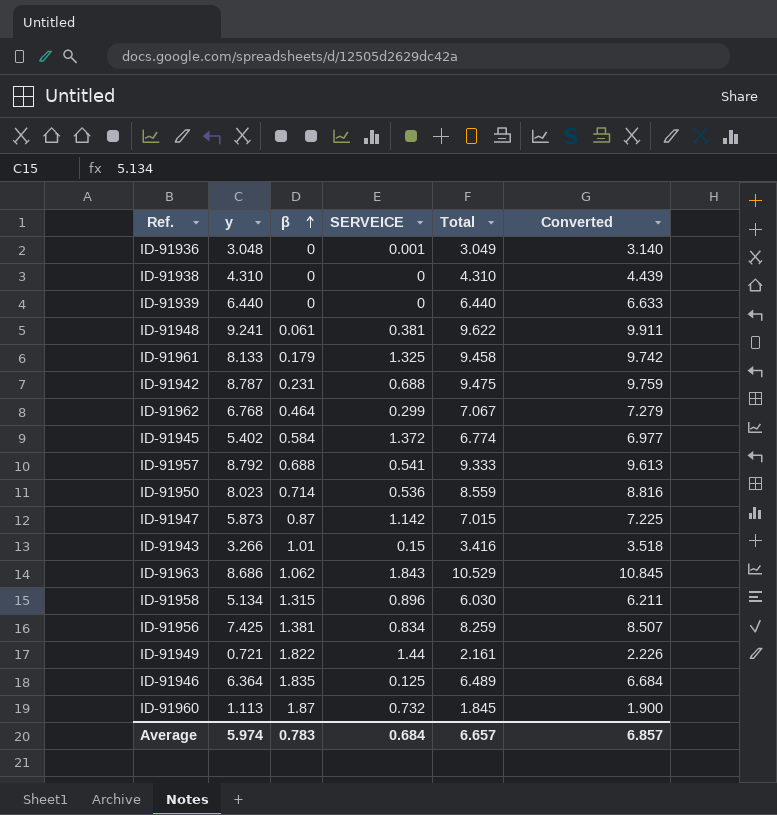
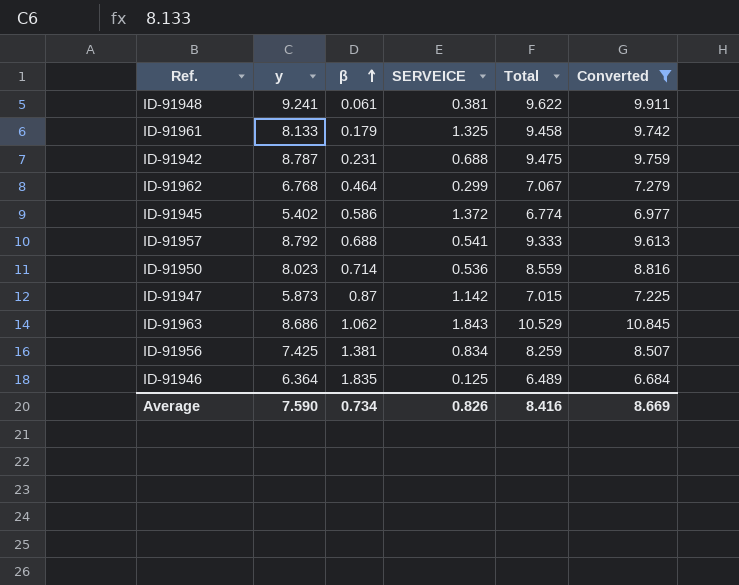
filter: none -> Converted >= 6.684
ID-91945 | β: 0.584 -> 0.586
Average | y: 5.974 -> 7.590
Average | β: 0.783 -> 0.734
Average | SERVEICE: 0.684 -> 0.826
Average | Total: 6.657 -> 8.416
Average | Converted: 6.857 -> 8.669

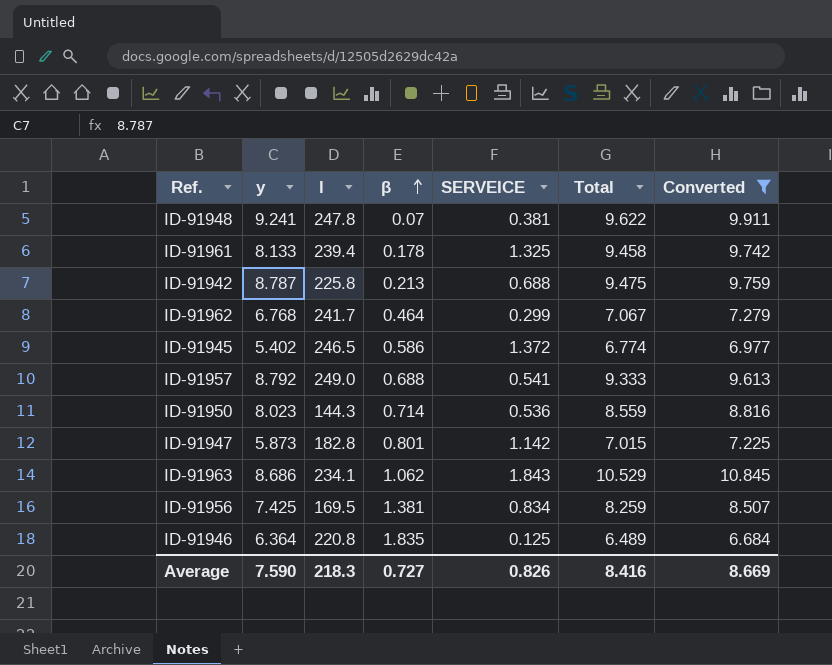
column l | position: none -> 3
ID-91948 | β: 0.061 -> 0.07
ID-91961 | β: 0.179 -> 0.178
ID-91942 | β: 0.231 -> 0.213
ID-91947 | β: 0.87 -> 0.801
Average | β: 0.734 -> 0.727

